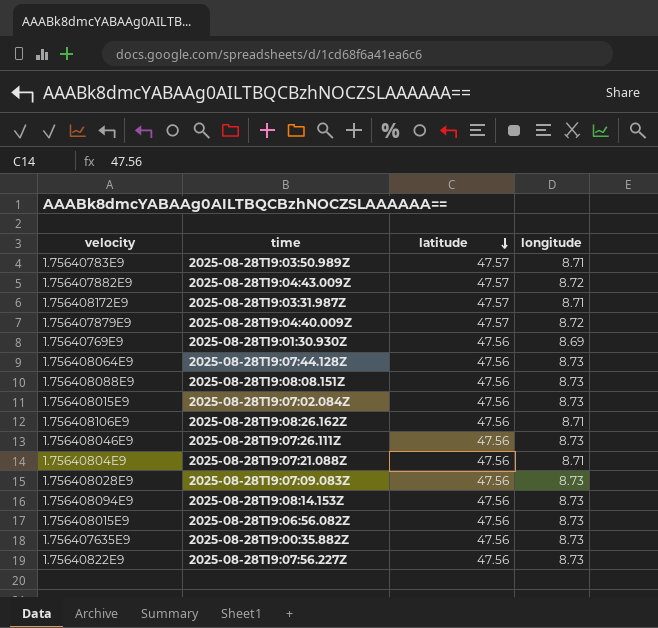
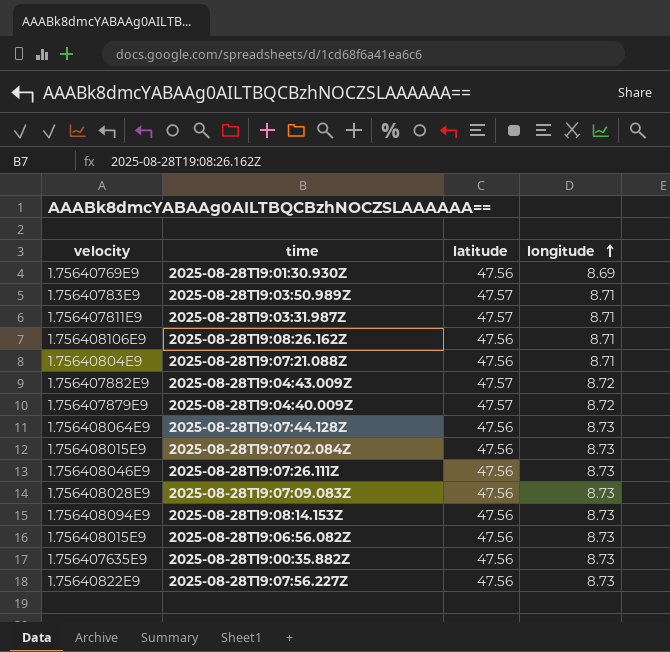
row order: latitude descending -> longitude ascending
row 2025-08-28T19:08:08.151Z: 1.756408088E9 | 47.56 | 8.73 -> none
2025-08-28T19:03:31.987Z | velocity: 1.756408172E9 -> 1.756407811E9

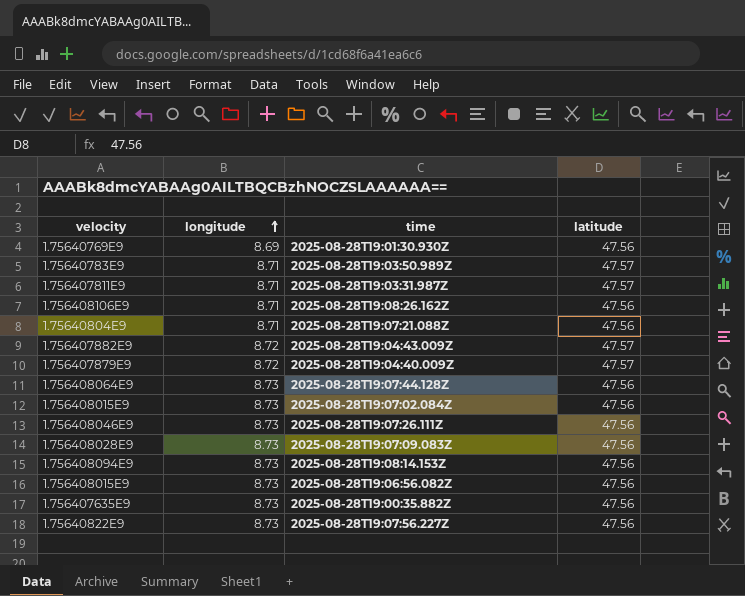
column longitude | position: 4 -> 2

